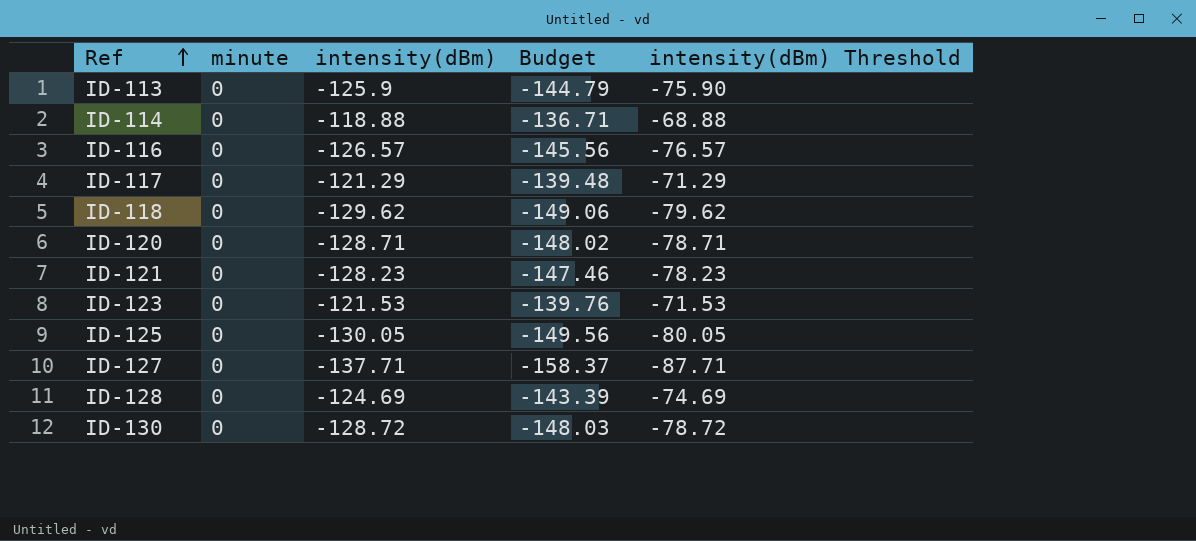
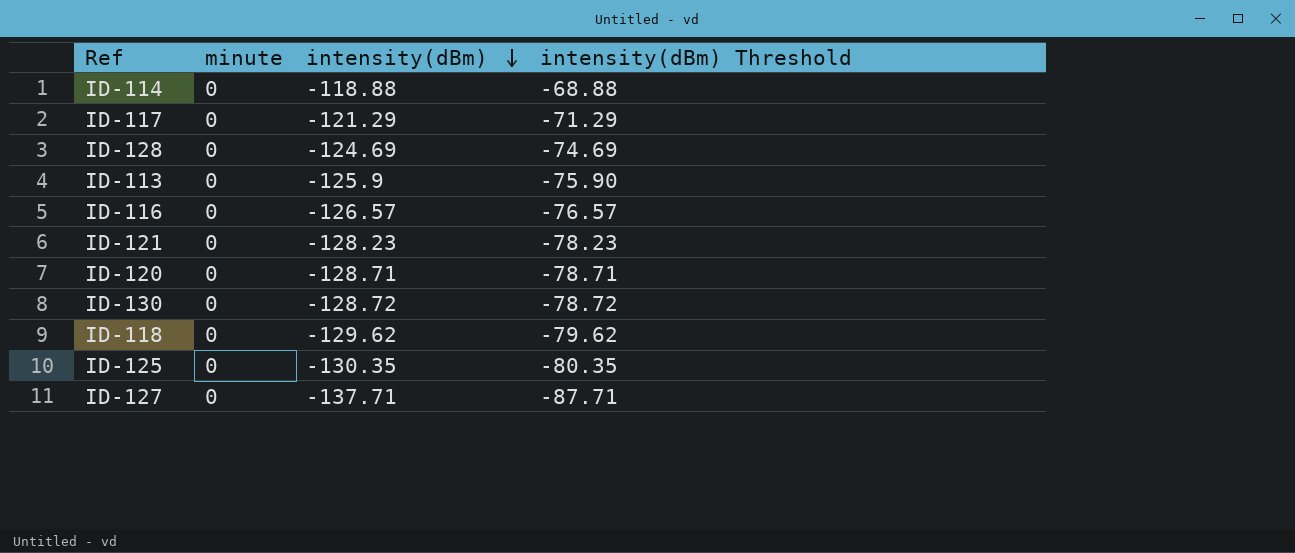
row order: Ref ascending -> intensity(dBm) descending
column Budget | formula: [intensity(dBm)] * 1.15 -> none
row ID-123: 0 | -121.53 | -139.76 | -71.53 -> none
ID-125 | intensity(dBm): -130.05 -> -130.35
ID-125 | intensity(dBm) Threshold: -80.05 -> -80.35

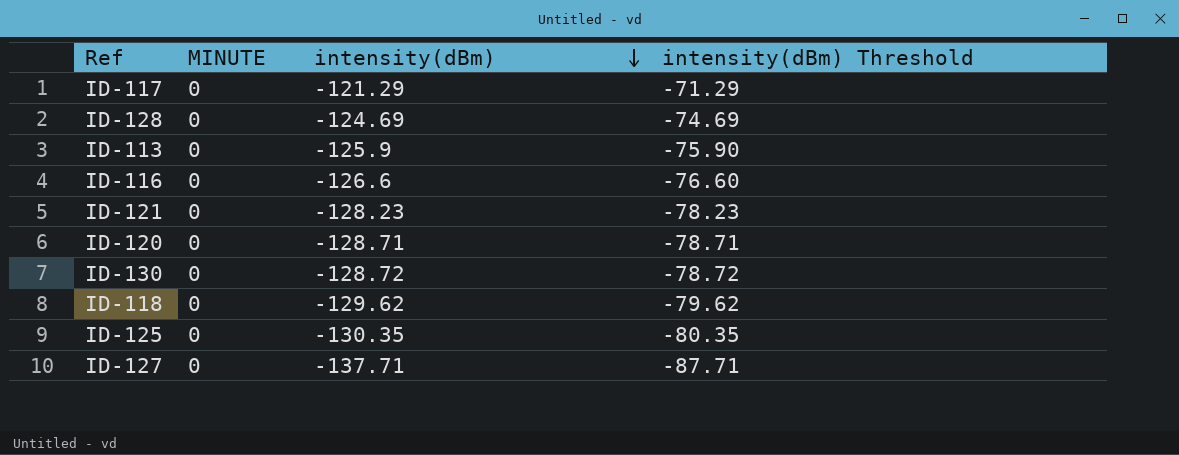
column name: minute -> MINUTE
row ID-114: 0 | -118.88 | -68.88 -> none
ID-116 | intensity(dBm): -126.57 -> -126.6
ID-116 | intensity(dBm) Threshold: -76.57 -> -76.60

